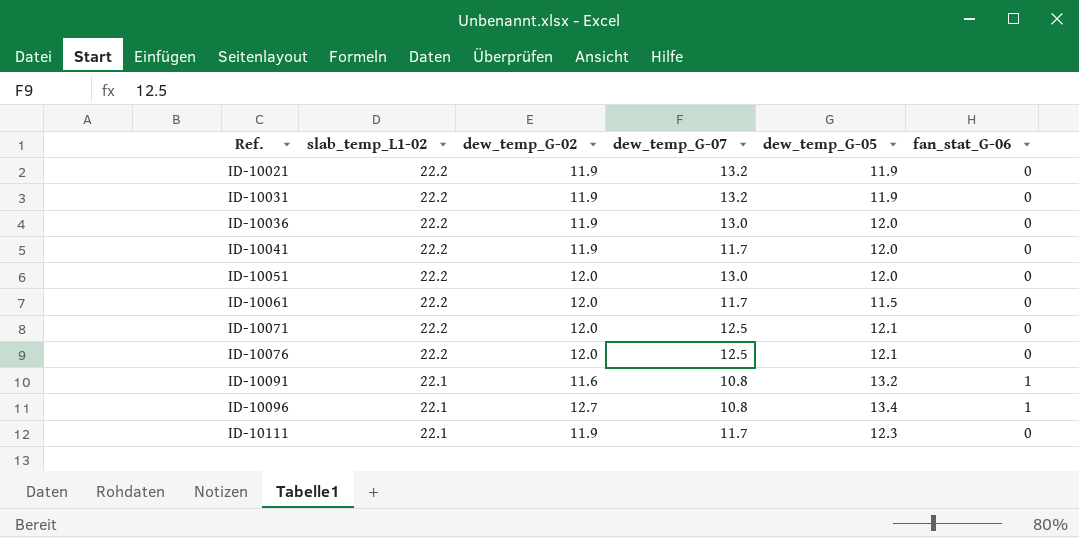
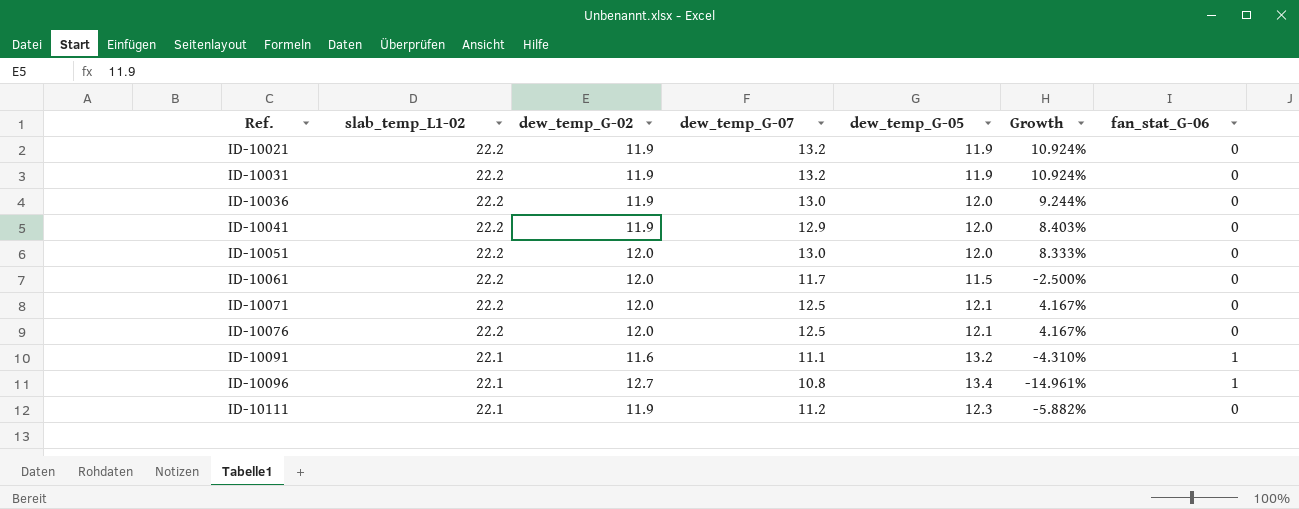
column Growth | formula: none -> ([dew_temp_G-07] - [dew_temp_G-02]) / [dew_temp_G-02]
ID-10041 | dew_temp_G-07: 11.7 -> 12.9
ID-10091 | dew_temp_G-07: 10.8 -> 11.1
ID-10111 | dew_temp_G-07: 11.7 -> 11.2

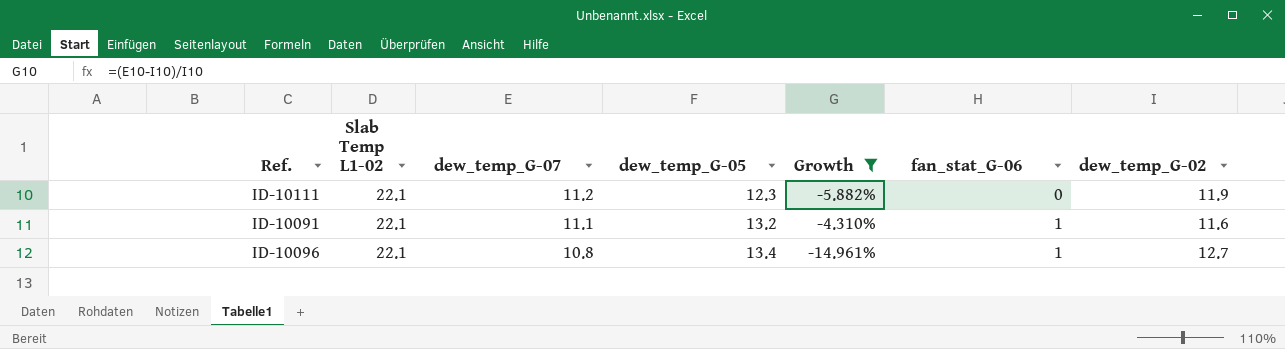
filter: none -> Growth <= -4.310%
row order: Ref. ascending -> dew_temp_G-07 descending
column name: slab_temp_L1-02 -> Slab Temp L1-02
column dew_temp_G-02 | position: 3 -> 7

